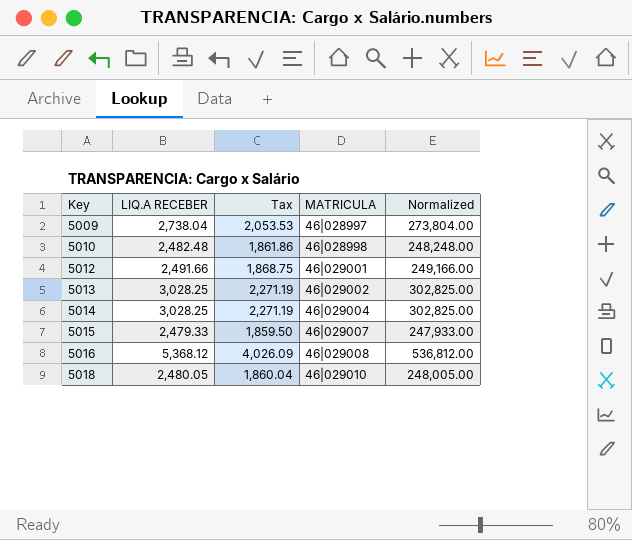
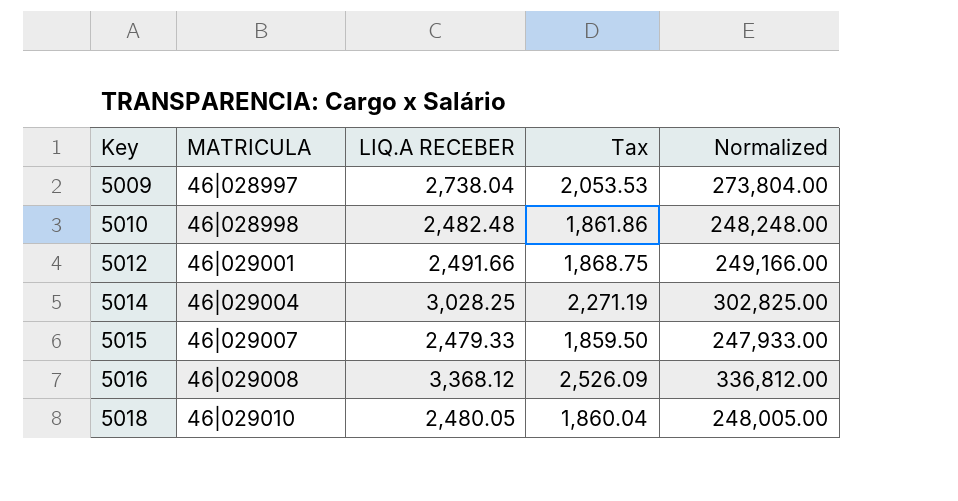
column MATRICULA | position: 4 -> 2
row 5013: 3,028.25 | 2,271.19 | 46|029002 | 302,825.00 -> none
5016 | LIQ.A RECEBER: 5,368.12 -> 3,368.12
5016 | Tax: 4,026.09 -> 2,526.09
5016 | Normalized: 536,812.00 -> 336,812.00

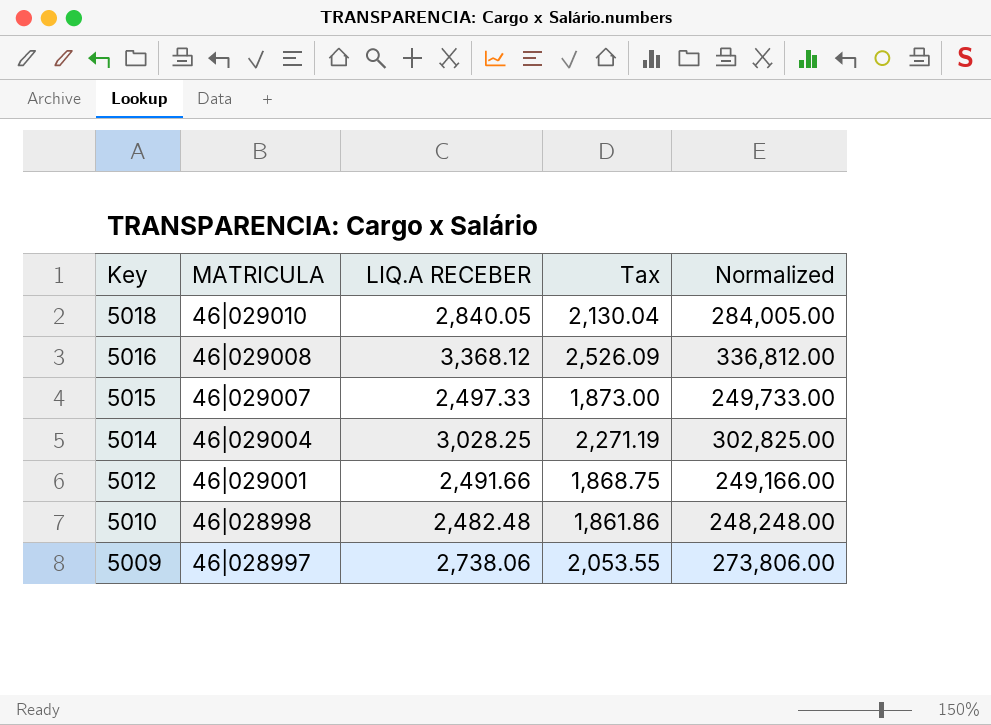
row order: Key ascending -> Key descending
5018 | LIQ.A RECEBER: 2,480.05 -> 2,840.05
5018 | Tax: 1,860.04 -> 2,130.04
5018 | Normalized: 248,005.00 -> 284,005.00
5015 | LIQ.A RECEBER: 2,479.33 -> 2,497.33
5015 | Tax: 1,859.50 -> 1,873.00
5015 | Normalized: 247,933.00 -> 249,733.00
5009 | LIQ.A RECEBER: 2,738.04 -> 2,738.06
5009 | Tax: 2,053.53 -> 2,053.55
5009 | Normalized: 273,804.00 -> 273,806.00

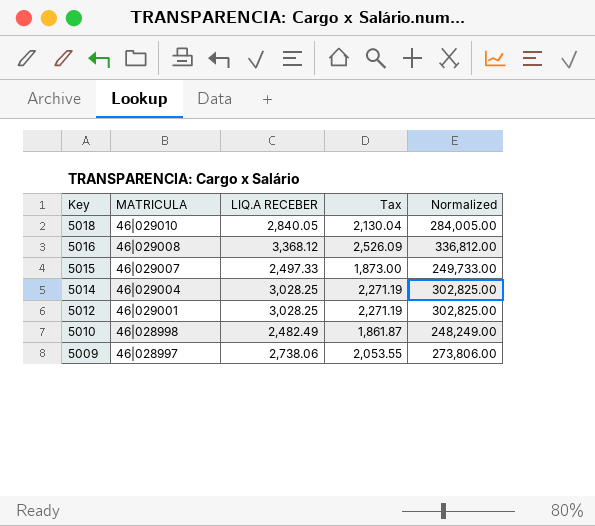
5012 | LIQ.A RECEBER: 2,491.66 -> 3,028.25
5012 | Tax: 1,868.75 -> 2,271.19
5012 | Normalized: 249,166.00 -> 302,825.00
5010 | LIQ.A RECEBER: 2,482.48 -> 2,482.49
5010 | Tax: 1,861.86 -> 1,861.87
5010 | Normalized: 248,248.00 -> 248,249.00

